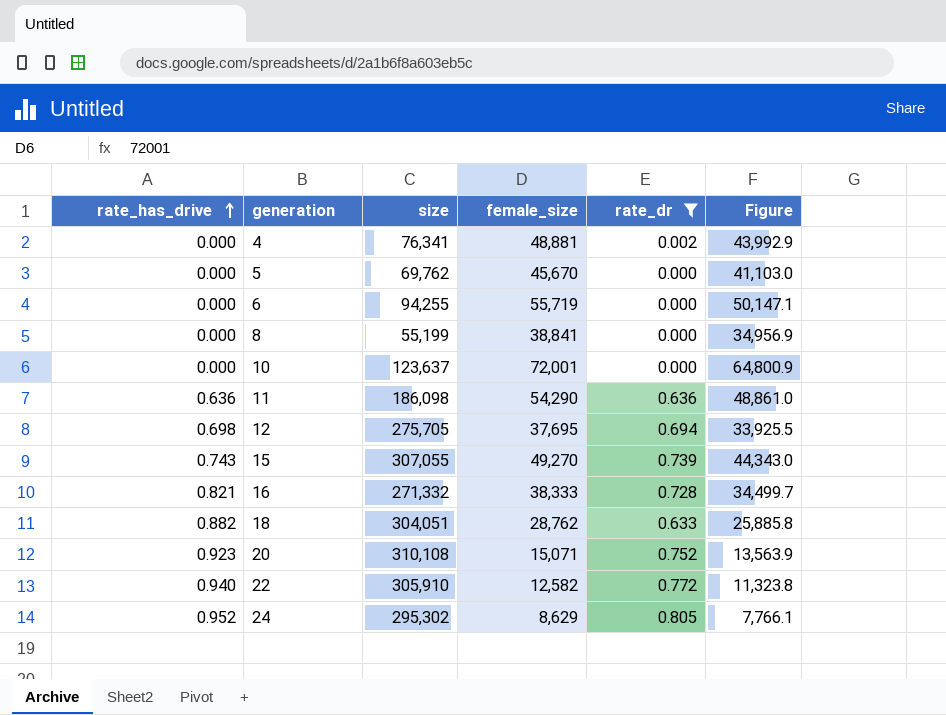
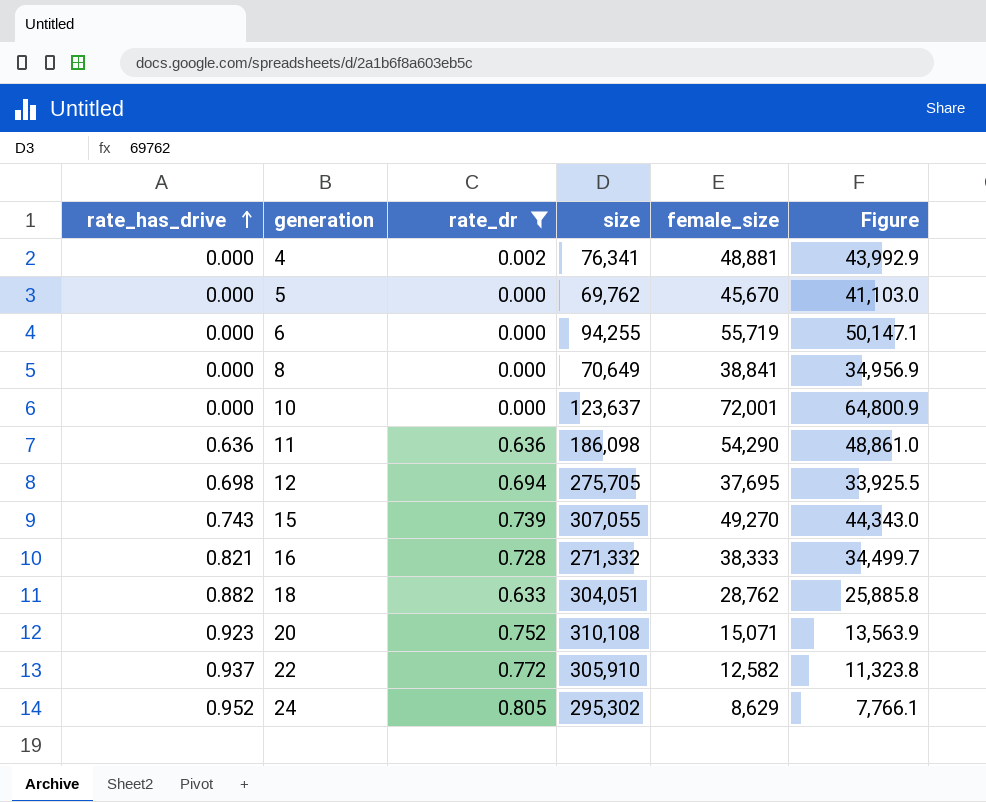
column rate_dr | position: 5 -> 3
8 | size: 55,199 -> 70,649
22 | rate_has_drive: 0.940 -> 0.937

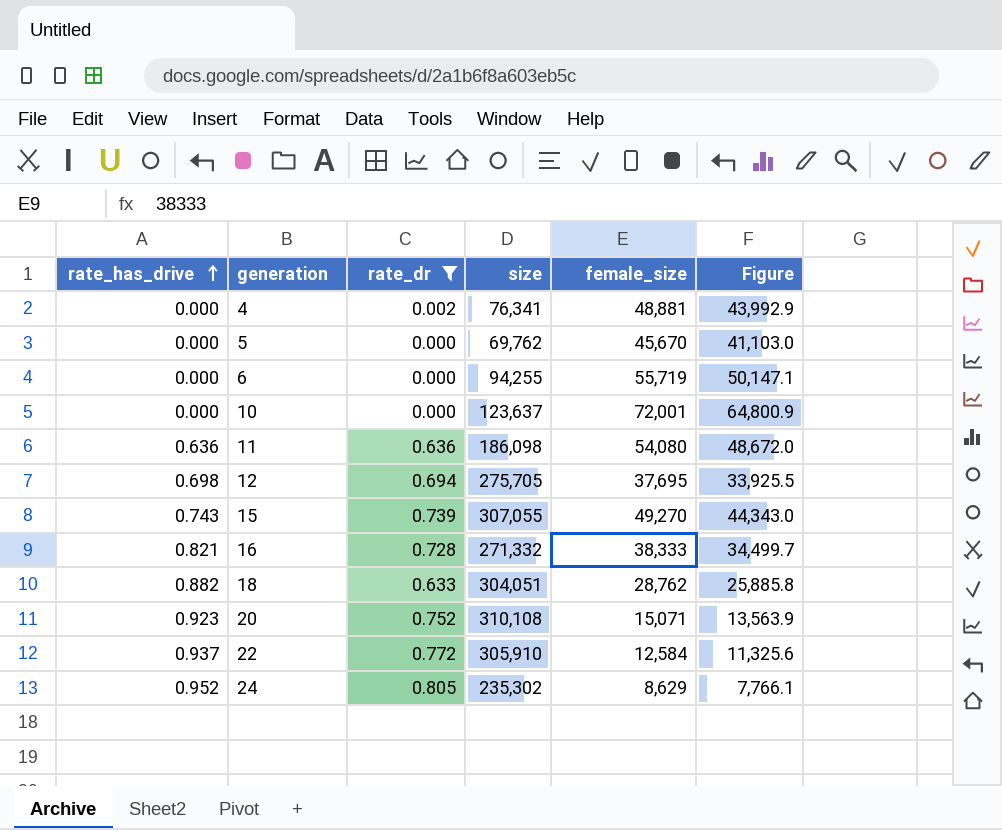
row 8: 0.000 | 0.000 | 70,649 | 38,841 | 34,956.9 -> none
11 | female_size: 54,290 -> 54,080
11 | Figure: 48,861.0 -> 48,672.0
22 | female_size: 12,582 -> 12,584
22 | Figure: 11,323.8 -> 11,325.6
24 | size: 295,302 -> 235,302

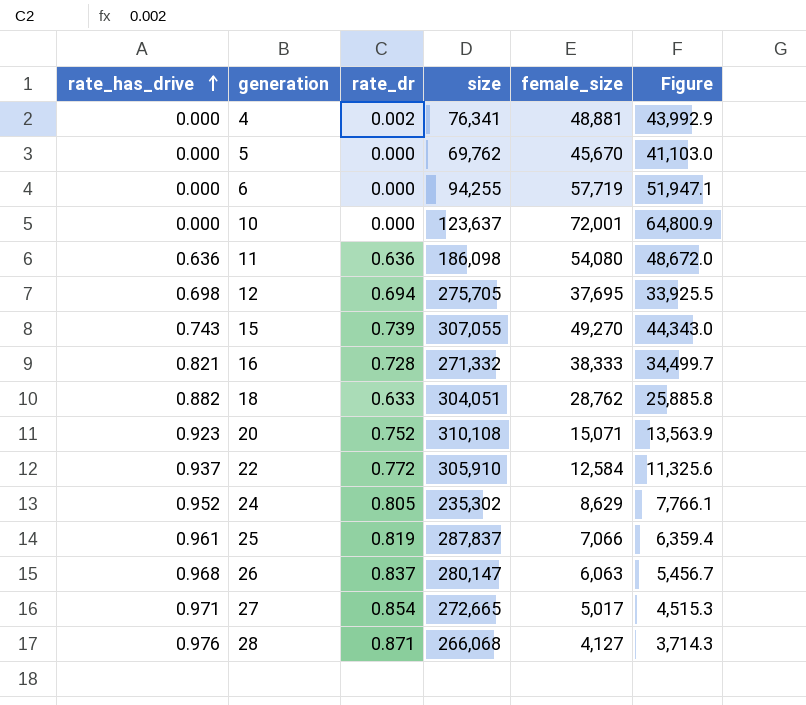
filter: rate_dr <= 0.805 -> none
6 | female_size: 55,719 -> 57,719
6 | Figure: 50,147.1 -> 51,947.1

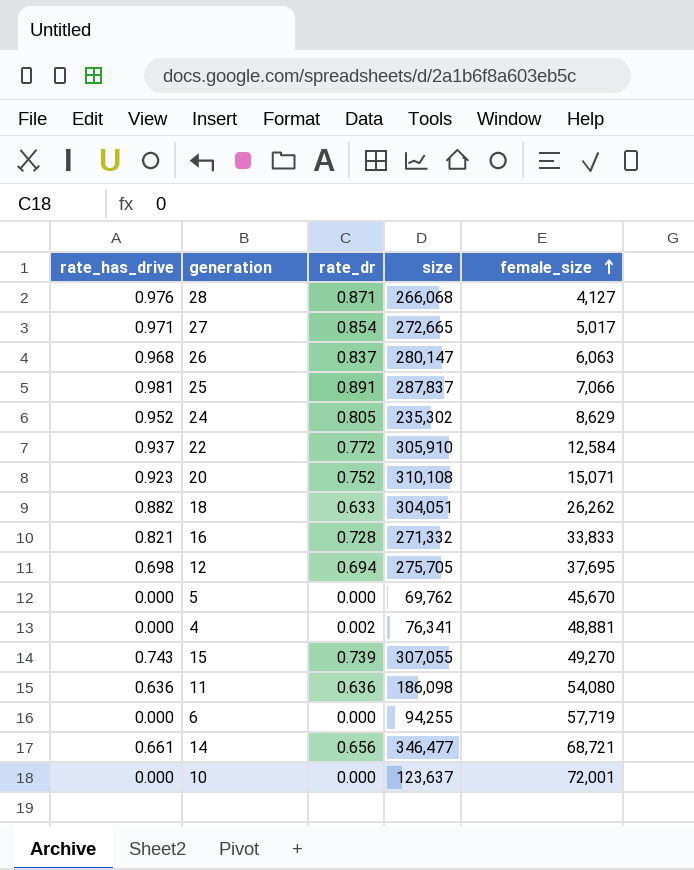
row order: rate_has_drive ascending -> female_size ascending
column Figure | formula: [female_size] * 0.9 -> none
25 | rate_has_drive: 0.961 -> 0.981
25 | rate_dr: 0.819 -> 0.891
18 | female_size: 28,762 -> 26,262
16 | female_size: 38,333 -> 33,833
row 14: none -> 0.661 | 0.656 | 346,477 | 68,721

